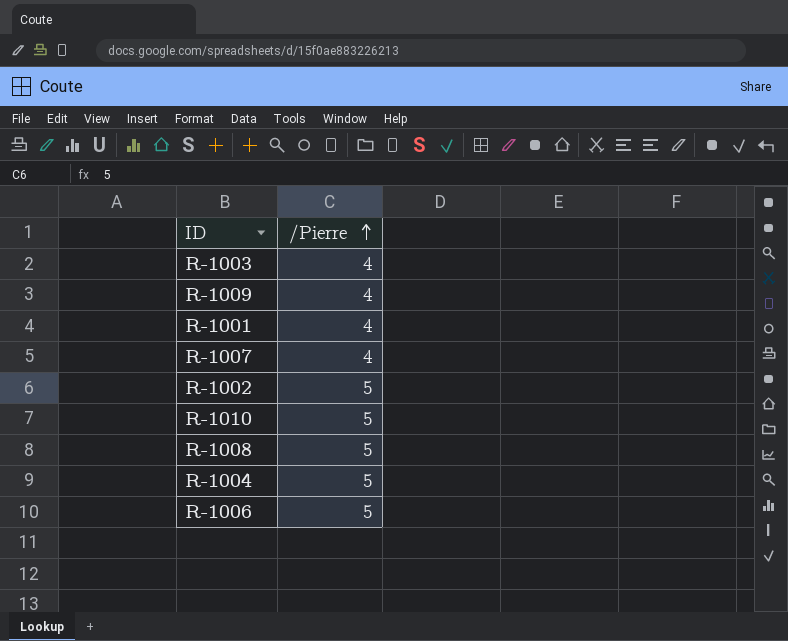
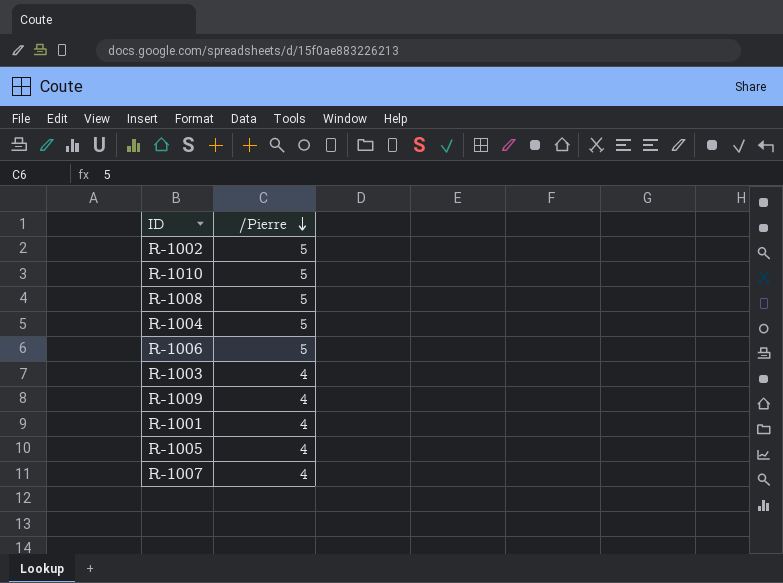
row order: /Pierre ascending -> /Pierre descending
row R-1005: none -> 4

